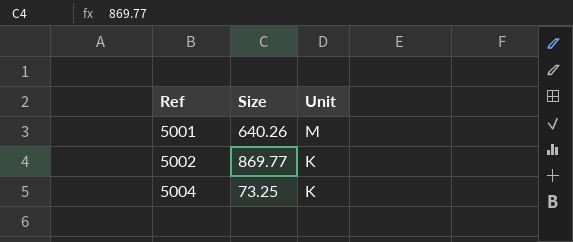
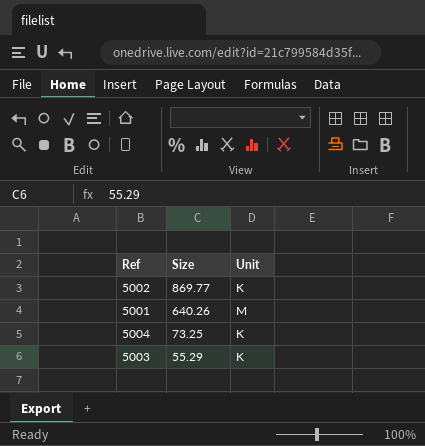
row order: Ref ascending -> Size descending
row 5003: none -> 55.29 | K

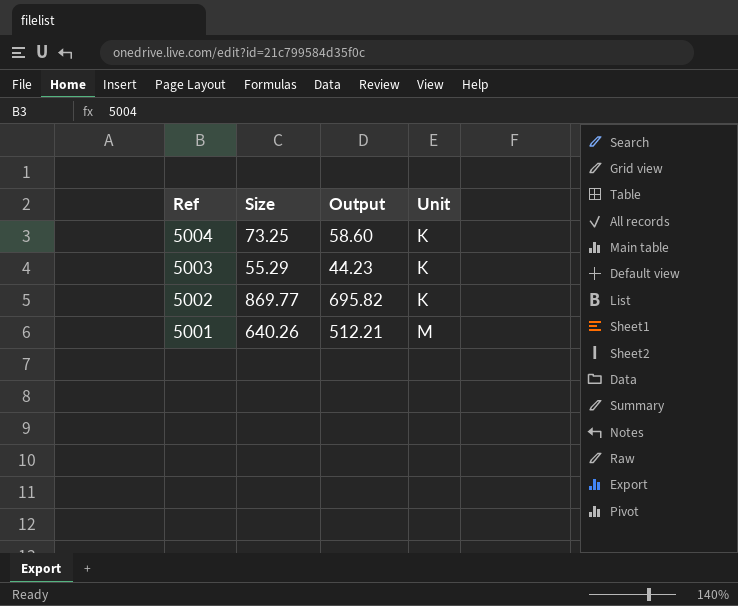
row order: Size descending -> Ref descending
column Output | formula: none -> [Size] * 0.8

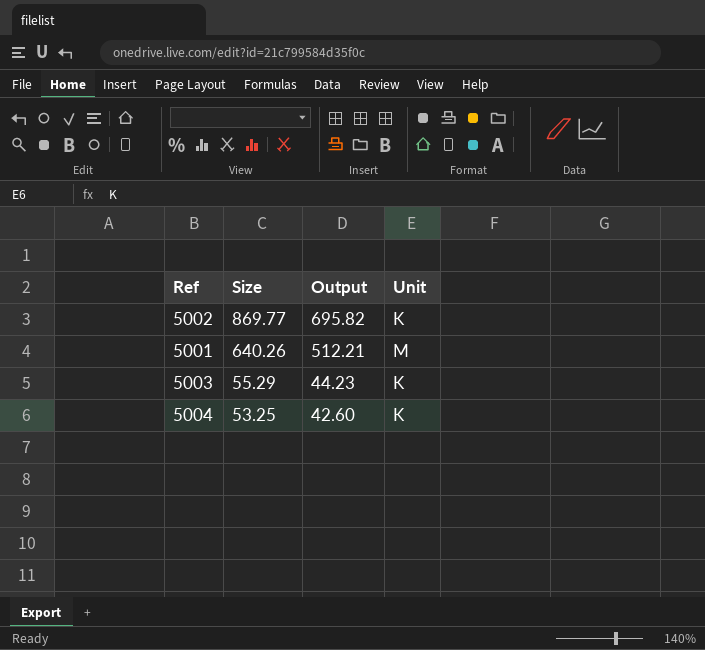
row order: Ref descending -> Size descending
5004 | Size: 73.25 -> 53.25
5004 | Output: 58.60 -> 42.60

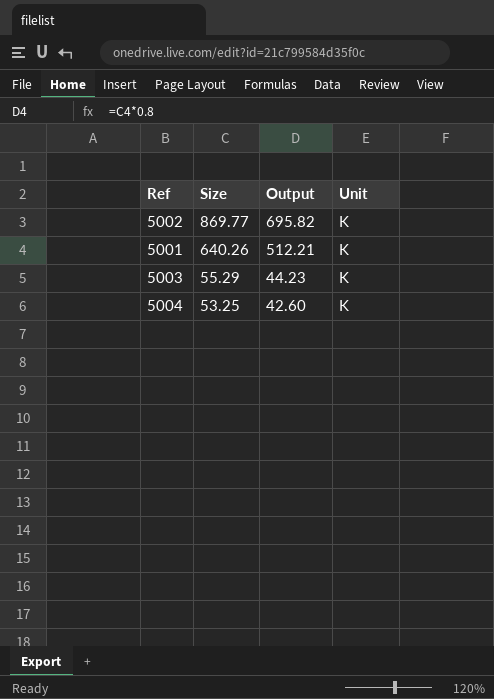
5001 | Unit: M -> K

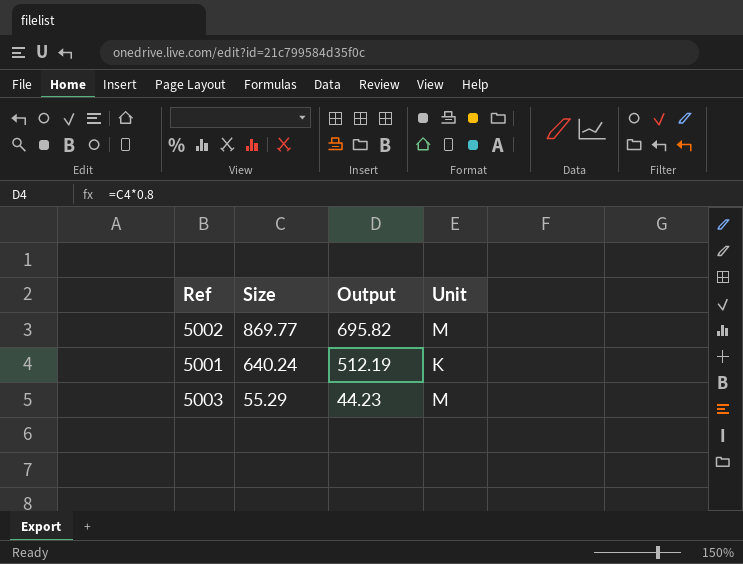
row 5004: 53.25 | 42.60 | K -> none
5002 | Unit: K -> M
5001 | Size: 640.26 -> 640.24
5001 | Output: 512.21 -> 512.19
5003 | Unit: K -> M

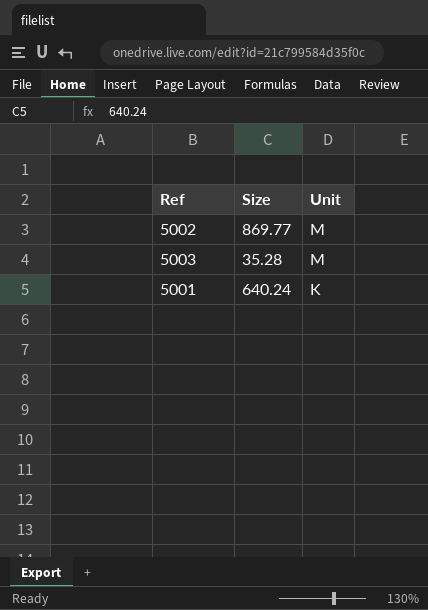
row order: Size descending -> Unit descending
column Output | formula: [Size] * 0.8 -> none
5003 | Size: 55.29 -> 35.28

